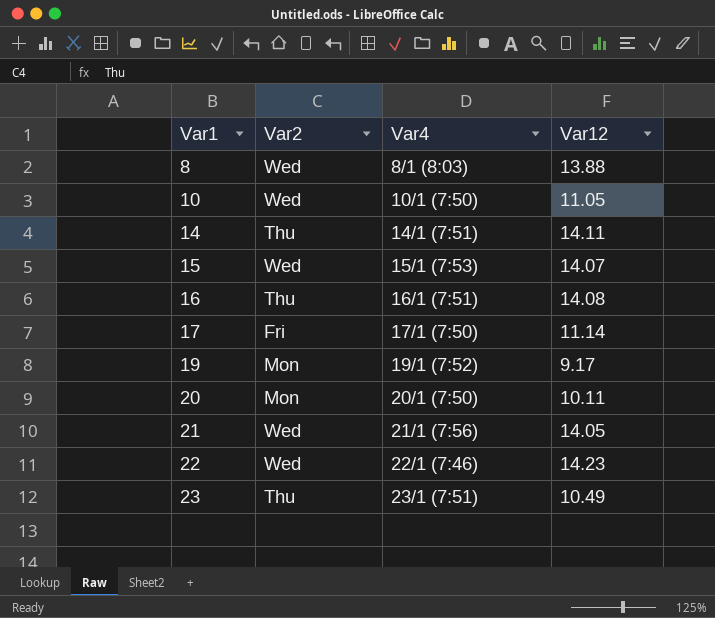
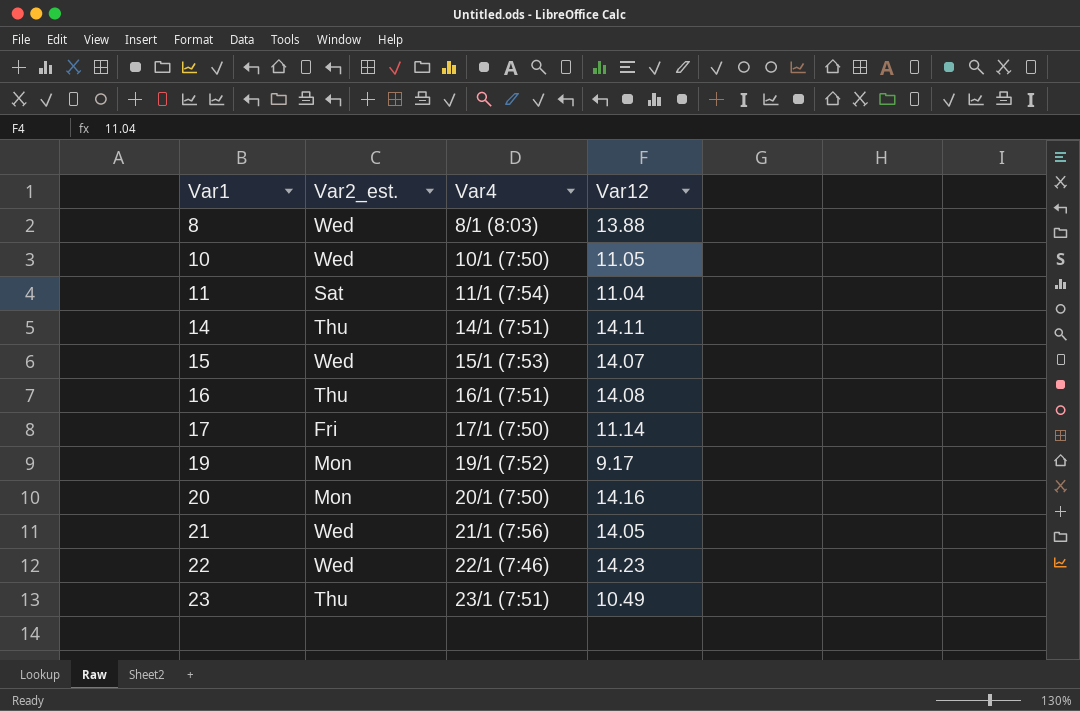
column name: Var2 -> Var2_est.
row 11: none -> Sat | 11/1 (7:54) | 11.04
20 | Var12: 10.11 -> 14.16

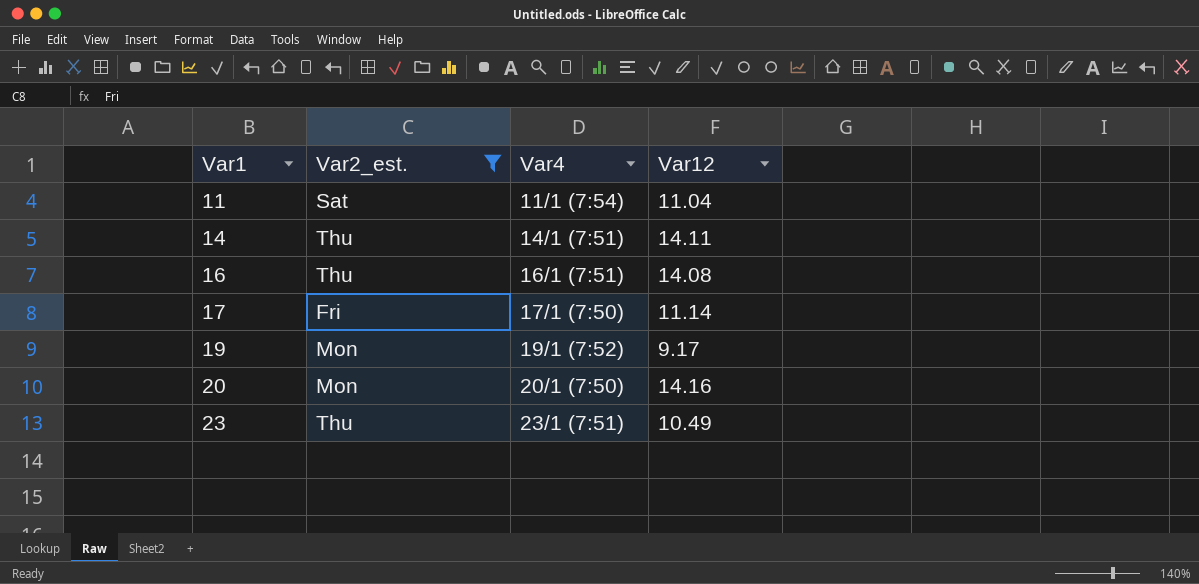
filter: none -> Var2_est. != Wed

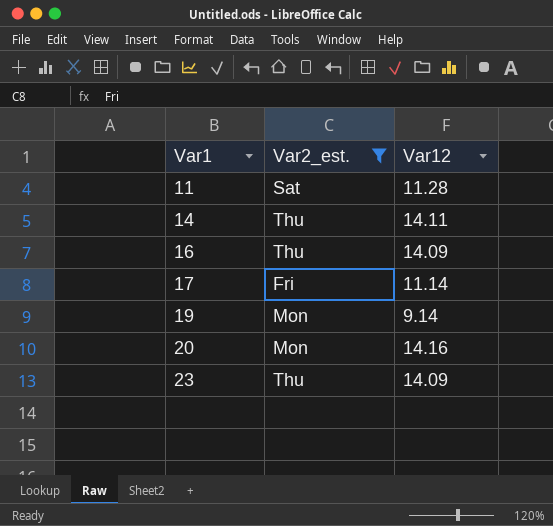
column Var4 | position: 3 -> none
11 | Var12: 11.04 -> 11.28
16 | Var12: 14.08 -> 14.09
19 | Var12: 9.17 -> 9.14
23 | Var12: 10.49 -> 14.09

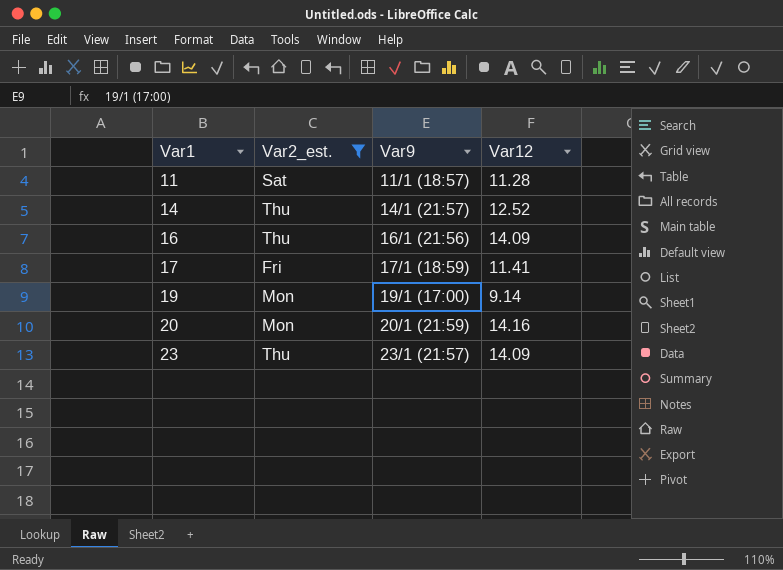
column Var9 | position: none -> 3
14 | Var12: 14.11 -> 12.52
17 | Var12: 11.14 -> 11.41

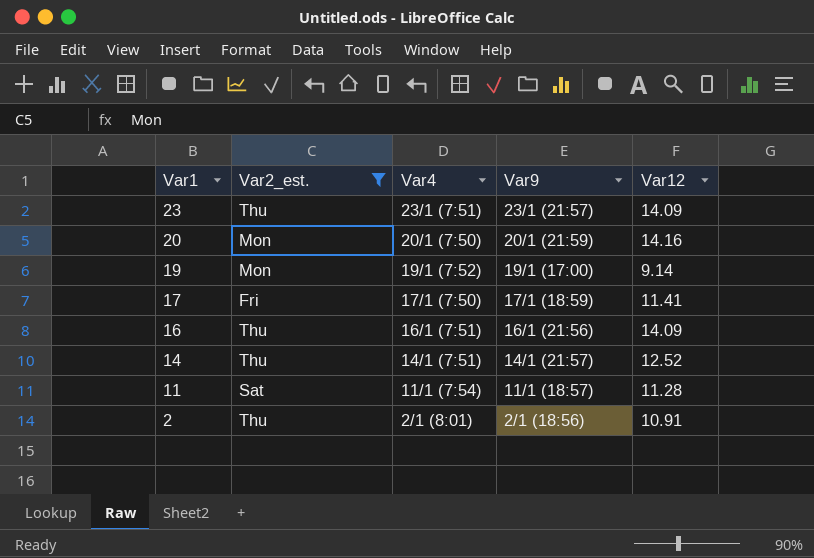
row order: Var1 ascending -> Var1 descending
column Var4 | position: none -> 3
row 2: none -> Thu | 2/1 (8:01) | 2/1 (18:56) | 10.91

